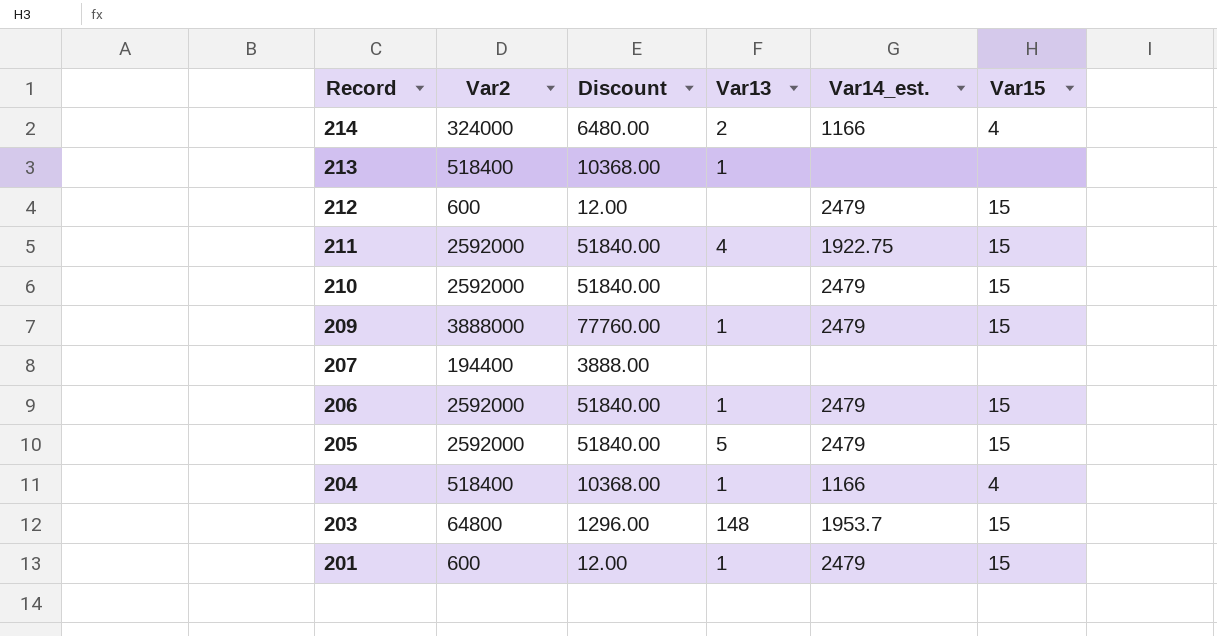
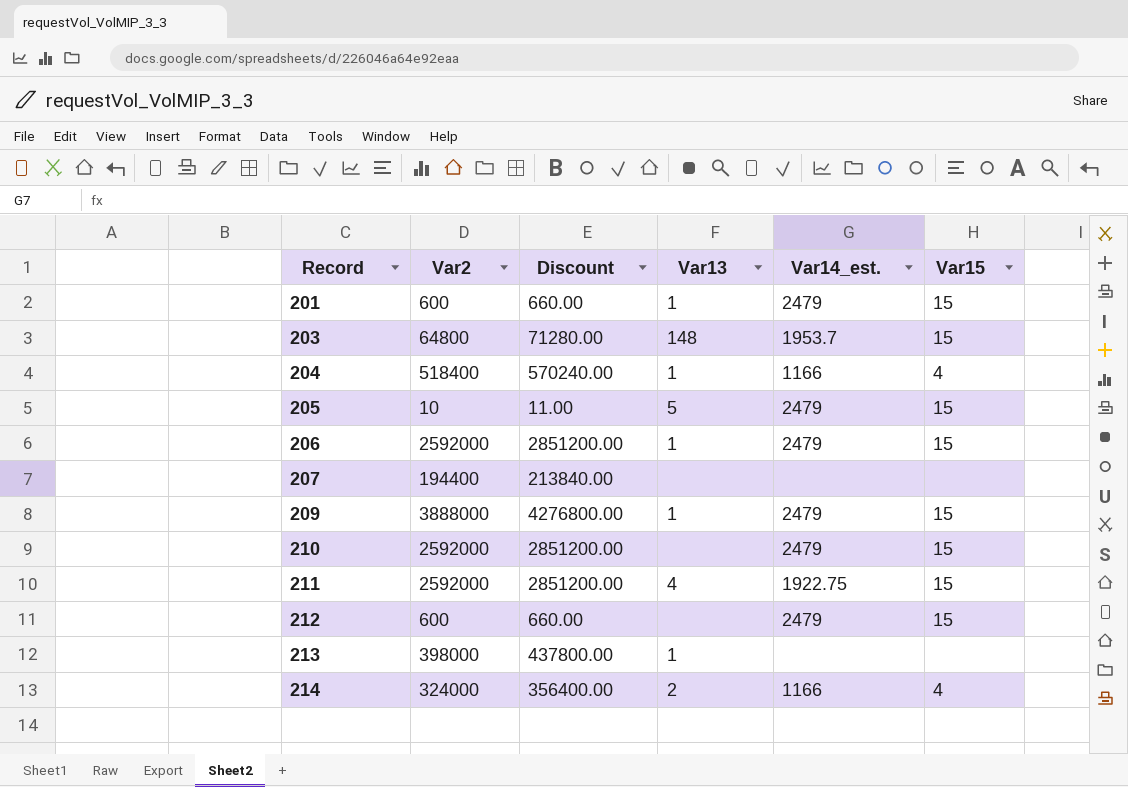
row order: Record descending -> Record ascending
column Discount | formula: [Var2] * 0.02 -> [Var2] * 1.1
205 | Var2: 2592000 -> 10
213 | Var2: 518400 -> 398000

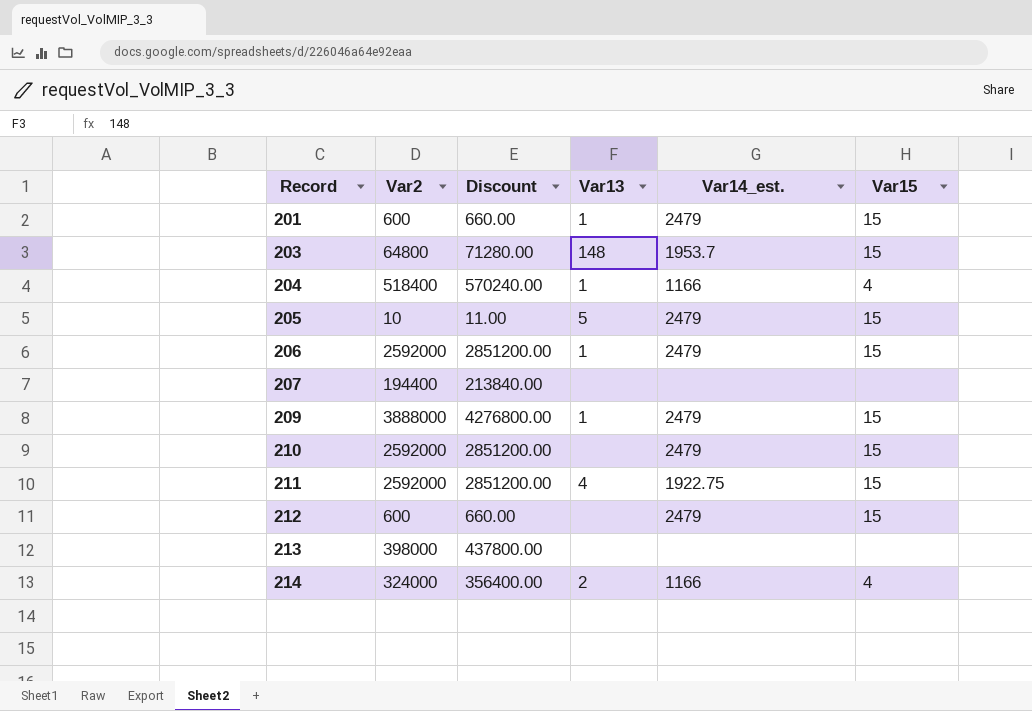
213 | Var13: 1 -> none

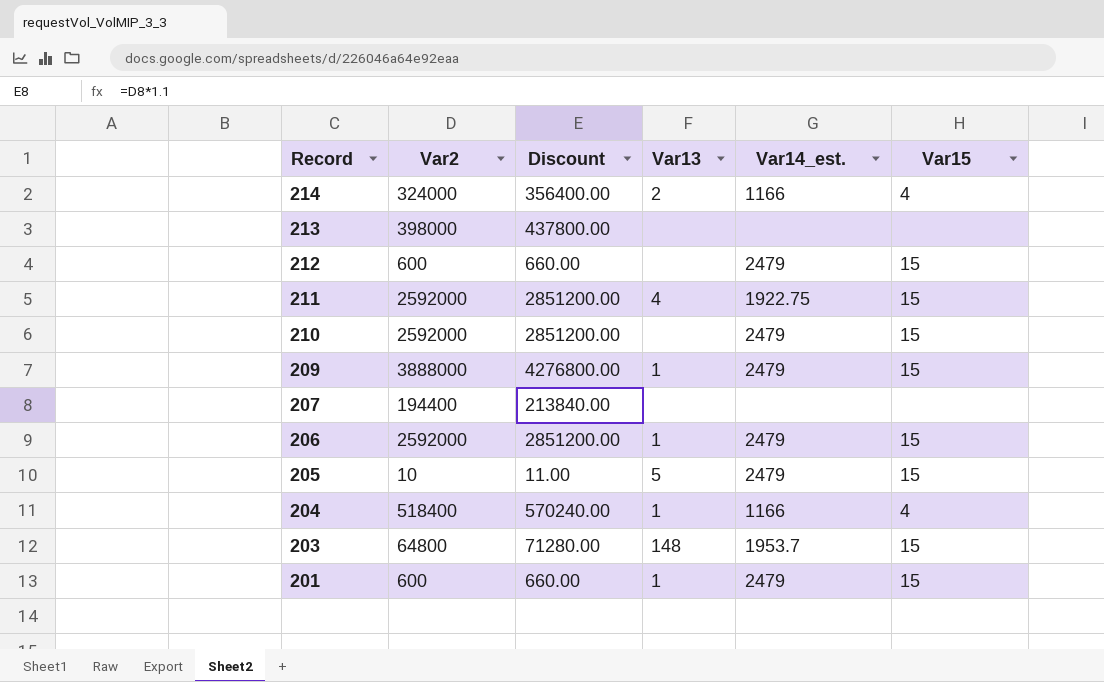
row order: Record ascending -> Record descending

